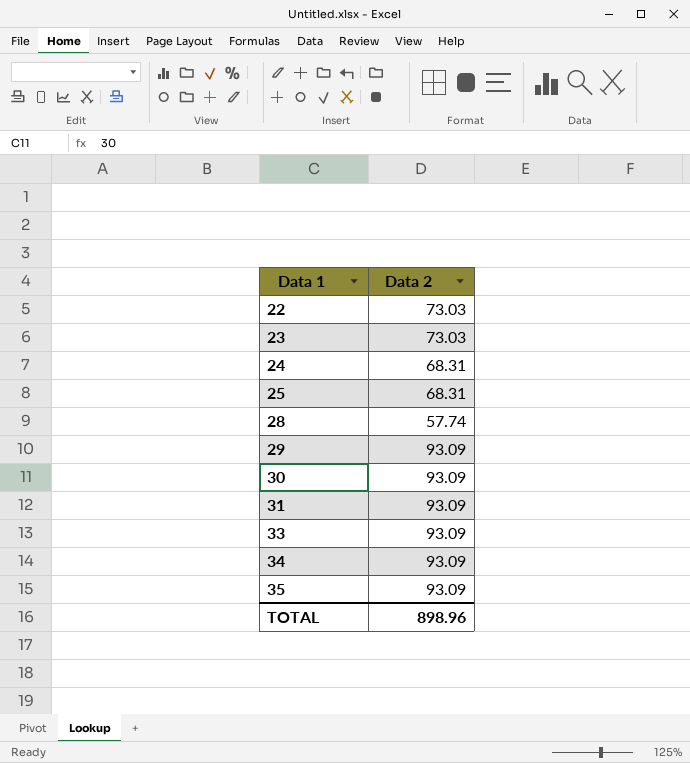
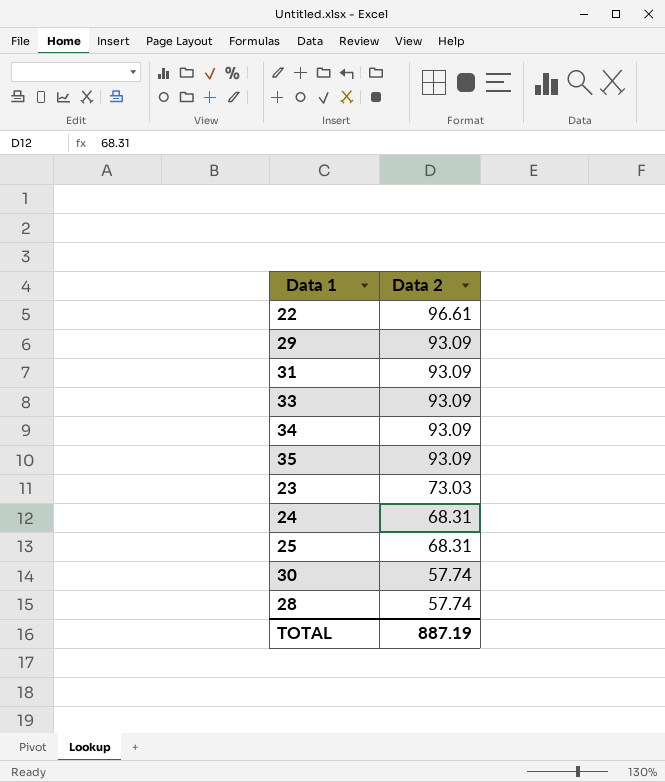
row order: Data 1 ascending -> Data 2 descending
22 | Data 2: 73.03 -> 96.61
30 | Data 2: 93.09 -> 57.74
TOTAL | Data 2: 898.96 -> 887.19

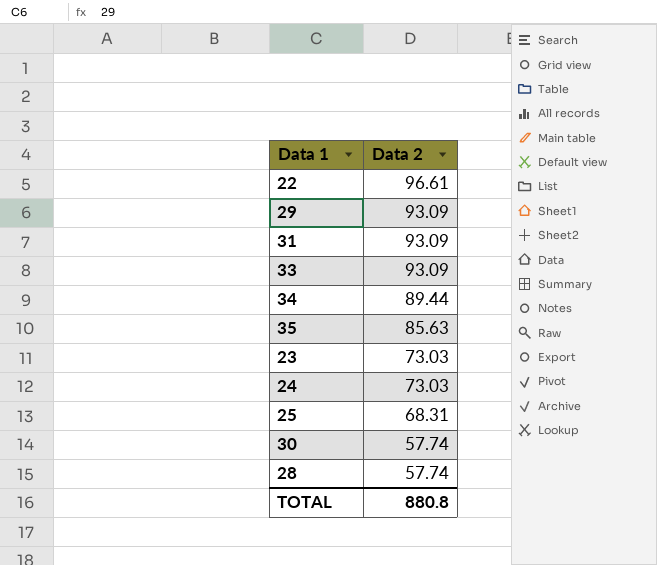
34 | Data 2: 93.09 -> 89.44
35 | Data 2: 93.09 -> 85.63
24 | Data 2: 68.31 -> 73.03
TOTAL | Data 2: 887.19 -> 880.8

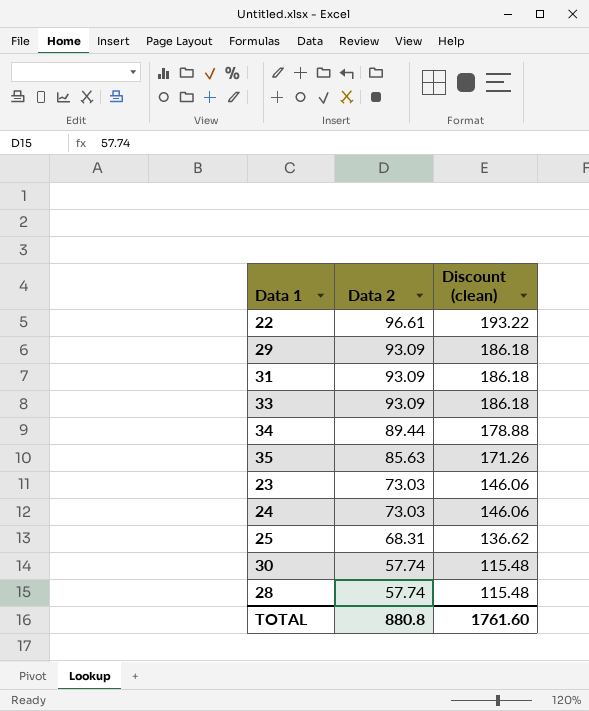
column Discount (clean) | formula: none -> [Data 2] * 2

